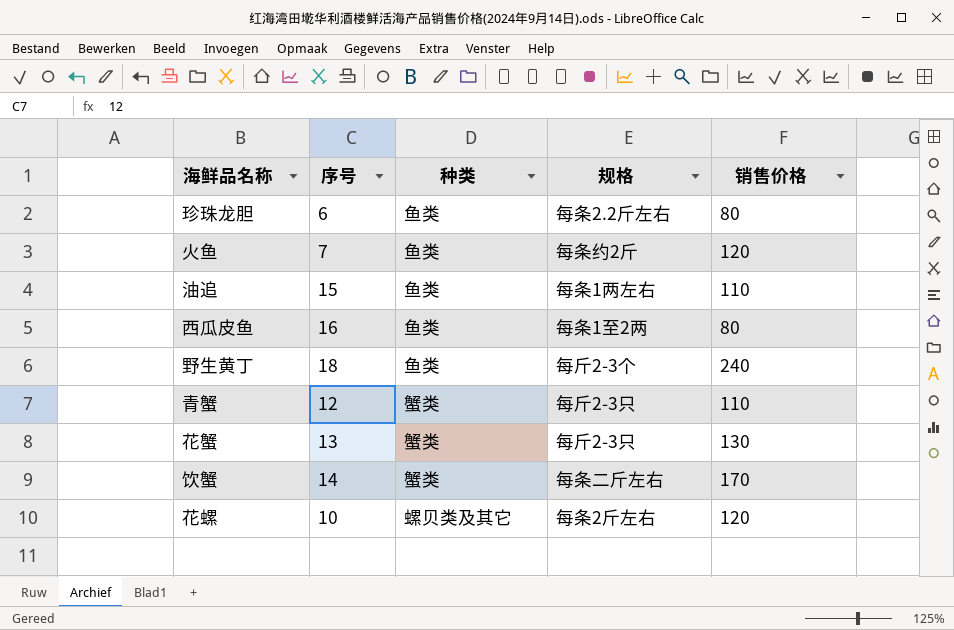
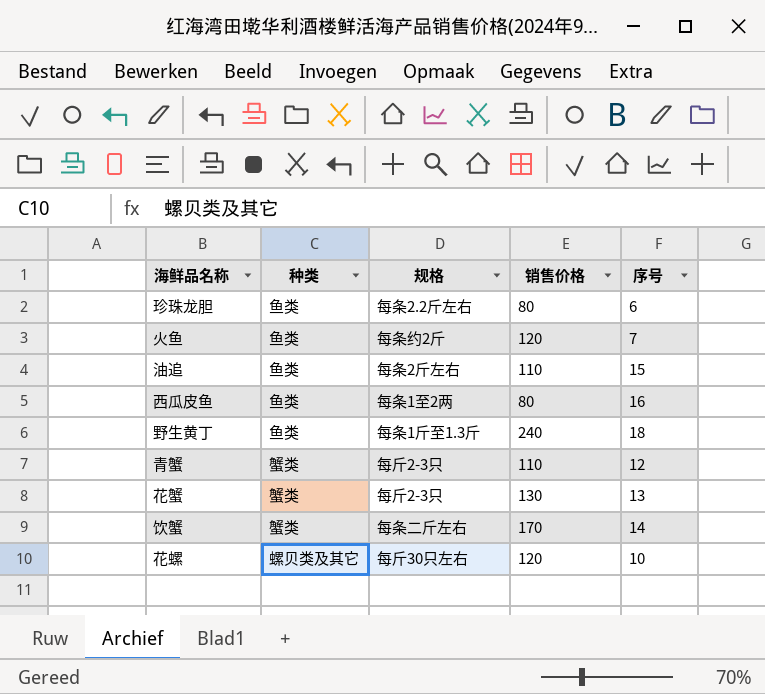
column 序号 | position: 2 -> 5
油追 | 规格: 每条1两左右 -> 每条2斤左右
野生黄丁 | 规格: 每斤2-3个 -> 每条1斤至1.3斤
花螺 | 规格: 每条2斤左右 -> 每斤30只左右

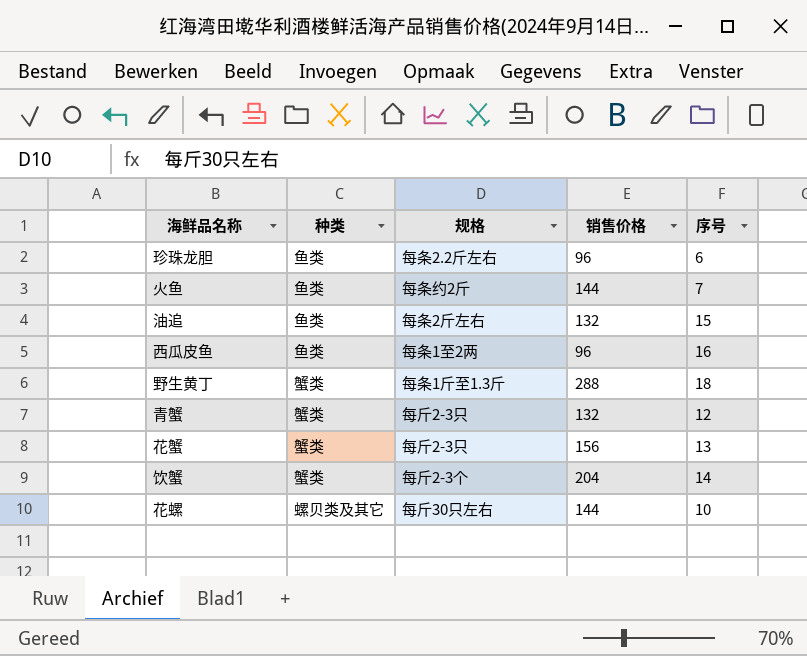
珍珠龙胆 | 销售价格: 80 -> 96
火鱼 | 销售价格: 120 -> 144
油追 | 销售价格: 110 -> 132
西瓜皮鱼 | 销售价格: 80 -> 96
野生黄丁 | 种类: 鱼类 -> 蟹类
野生黄丁 | 销售价格: 240 -> 288
青蟹 | 销售价格: 110 -> 132
花蟹 | 销售价格: 130 -> 156
饮蟹 | 规格: 每条二斤左右 -> 每斤2-3个
饮蟹 | 销售价格: 170 -> 204
花螺 | 销售价格: 120 -> 144

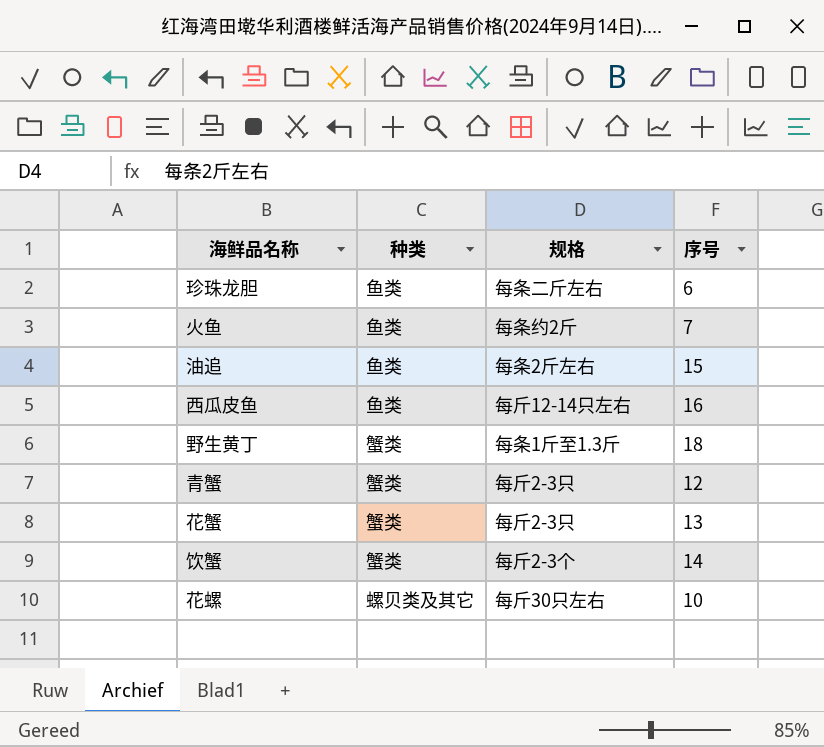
column 销售价格 | position: 4 -> none
珍珠龙胆 | 规格: 每条2.2斤左右 -> 每条二斤左右
西瓜皮鱼 | 规格: 每条1至2两 -> 每斤12-14只左右

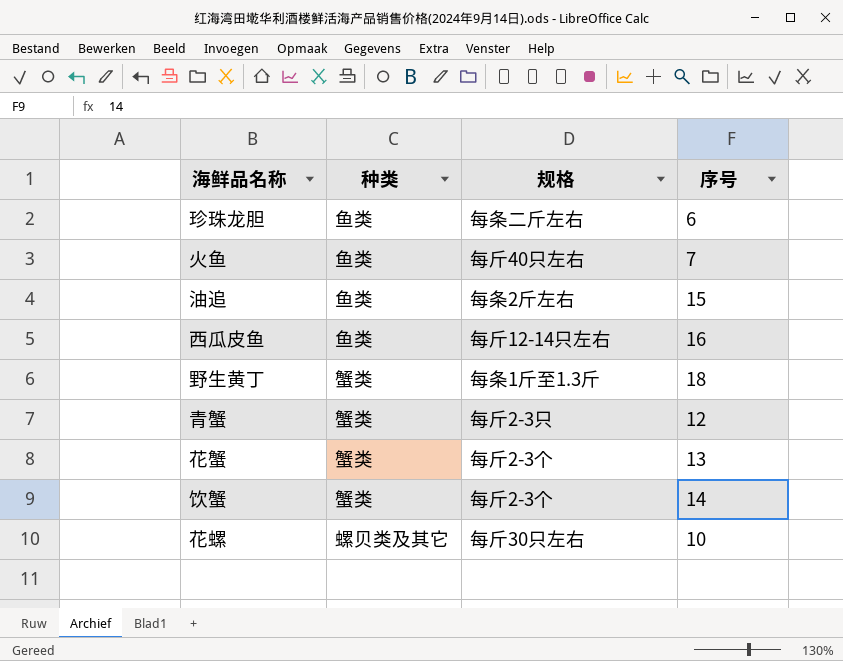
火鱼 | 规格: 每条约2斤 -> 每斤40只左右
花蟹 | 规格: 每斤2-3只 -> 每斤2-3个

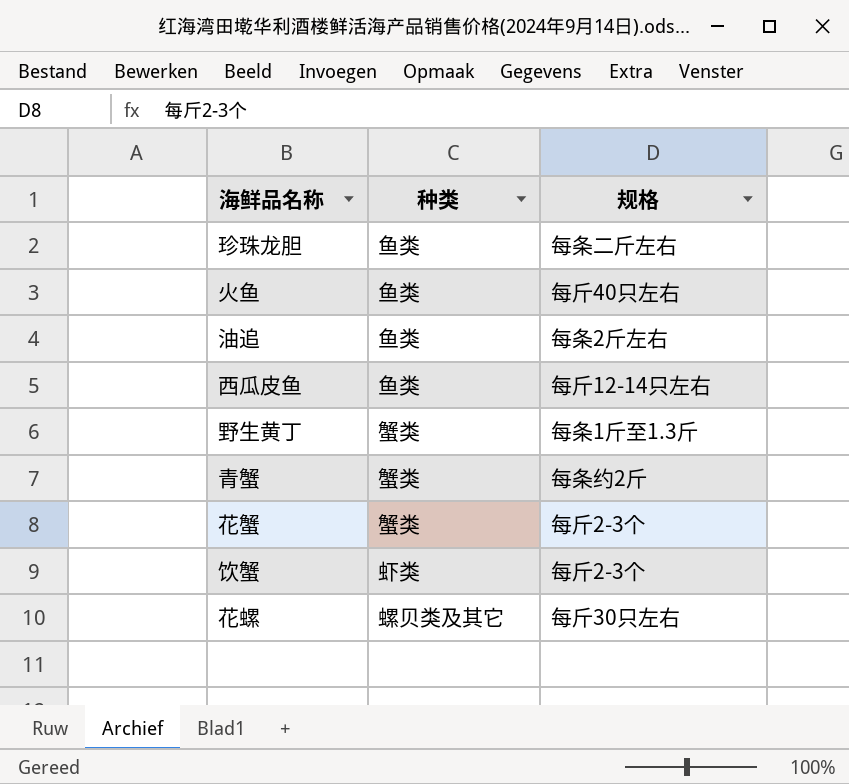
column 序号 | position: 4 -> none
青蟹 | 规格: 每斤2-3只 -> 每条约2斤
饮蟹 | 种类: 蟹类 -> 虾类

